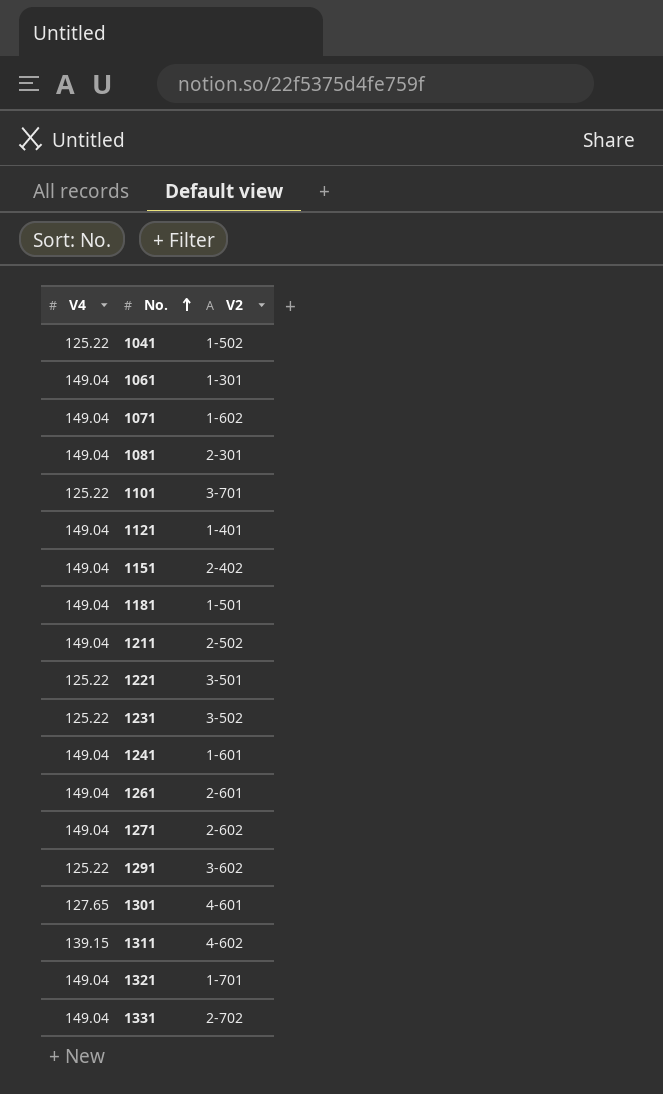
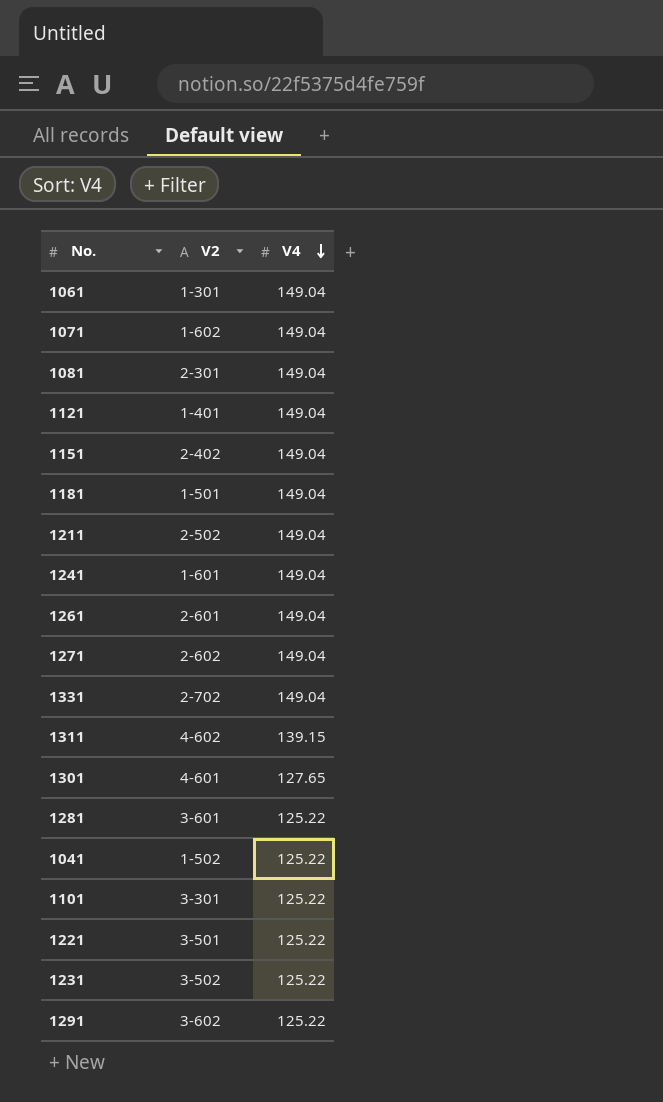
row order: No. ascending -> V4 descending
column V4 | position: 1 -> 3
row 1321: 149.04 | 1-701 -> none
row 1281: none -> 3-601 | 125.22
1101 | V2: 3-701 -> 3-301

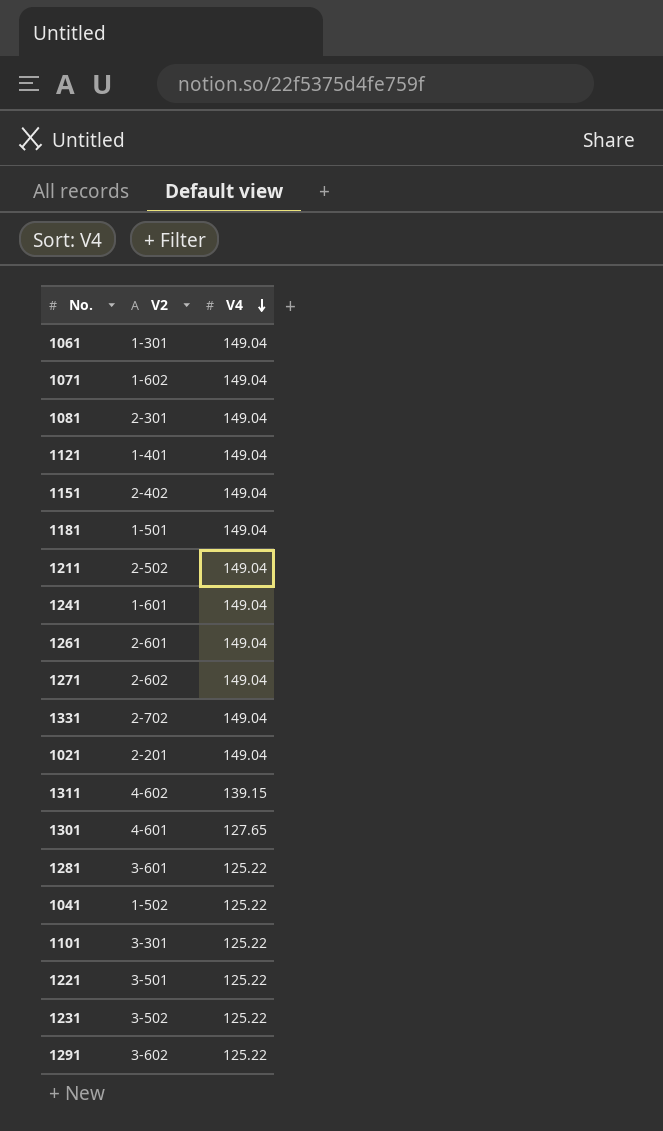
row 1021: none -> 2-201 | 149.04

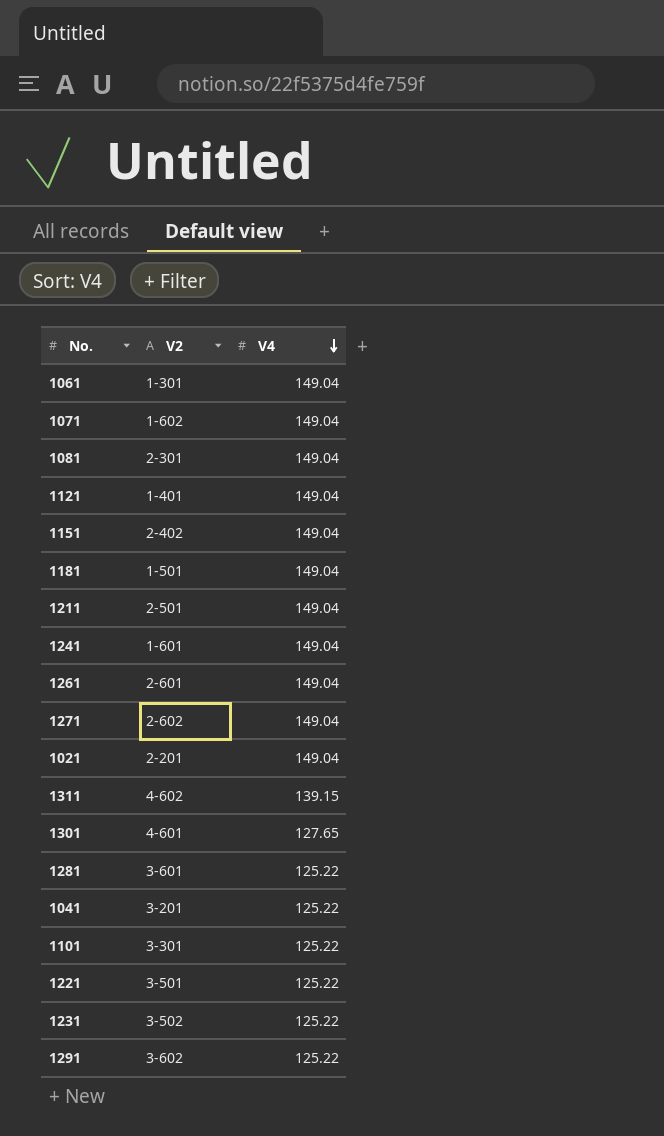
row 1331: 2-702 | 149.04 -> none
1211 | V2: 2-502 -> 2-501
1041 | V2: 1-502 -> 3-201

